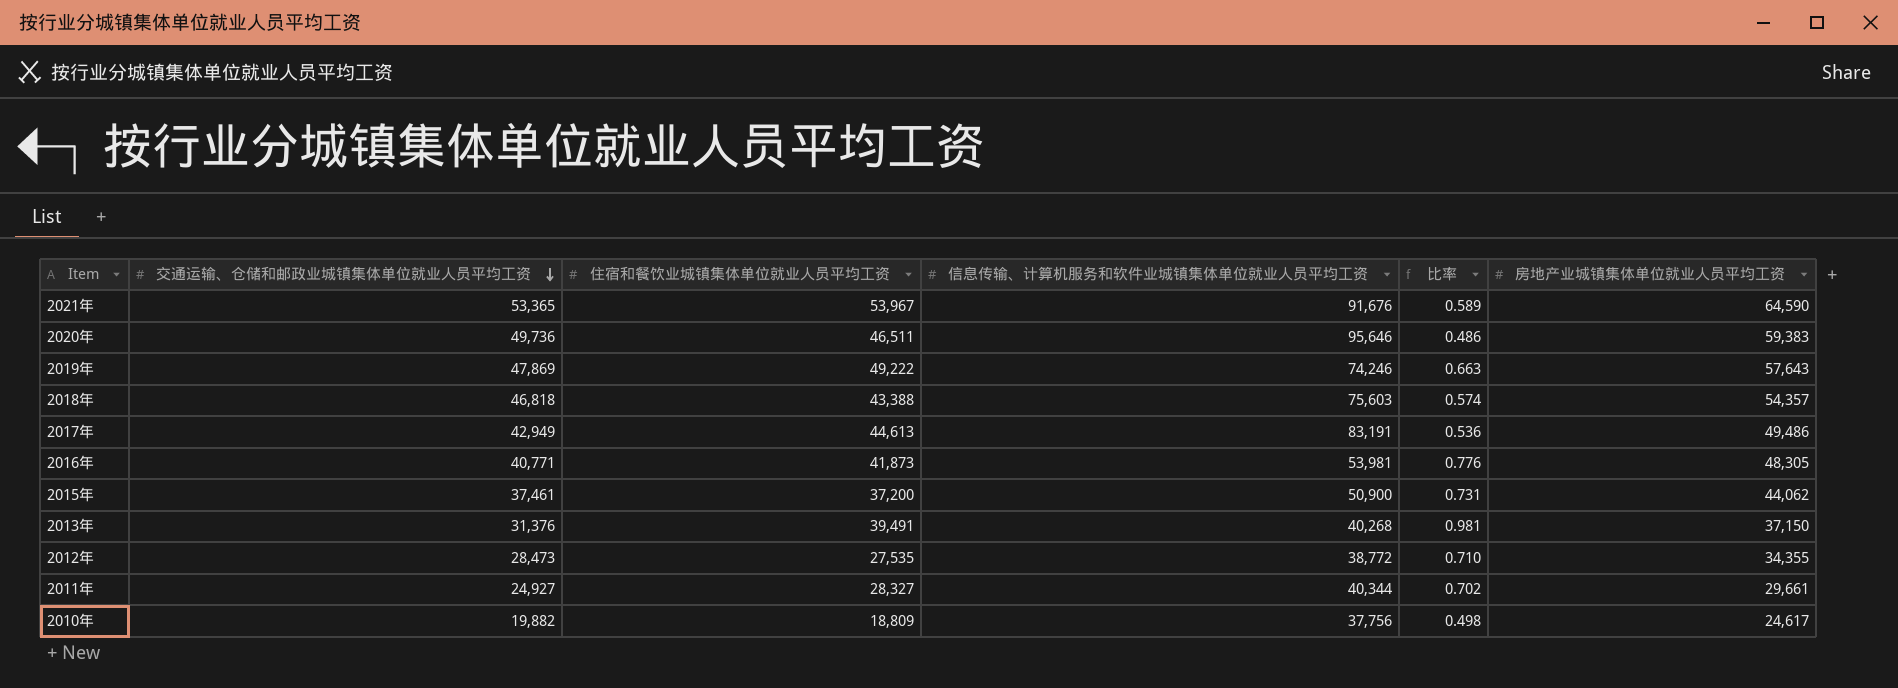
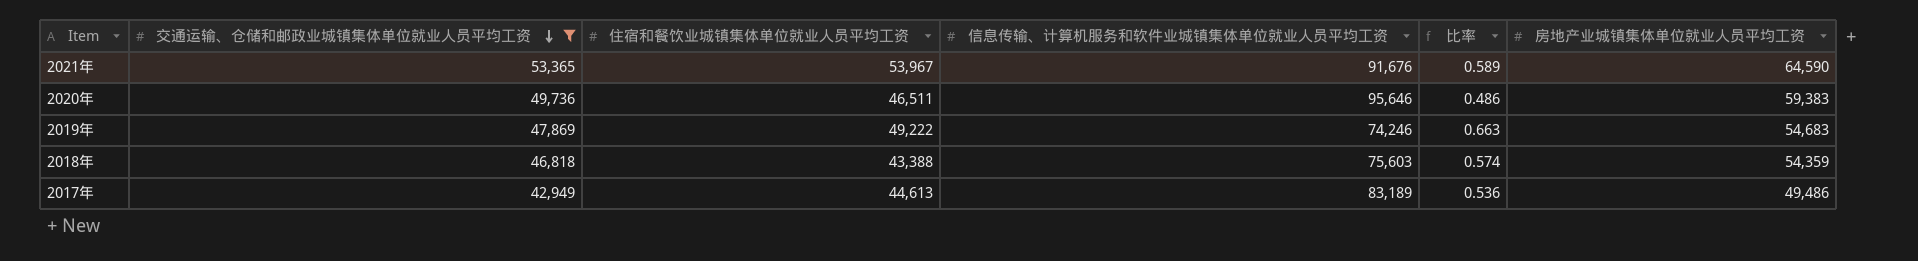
filter: none -> 交通运输、仓储和邮政业城镇集体单位就业人员平均工资 >= 42,949
2019年 | 房地产业城镇集体单位就业人员平均工资: 57,643 -> 54,683
2018年 | 房地产业城镇集体单位就业人员平均工资: 54,357 -> 54,359
2017年 | 信息传输、计算机服务和软件业城镇集体单位就业人员平均工资: 83,191 -> 83,189

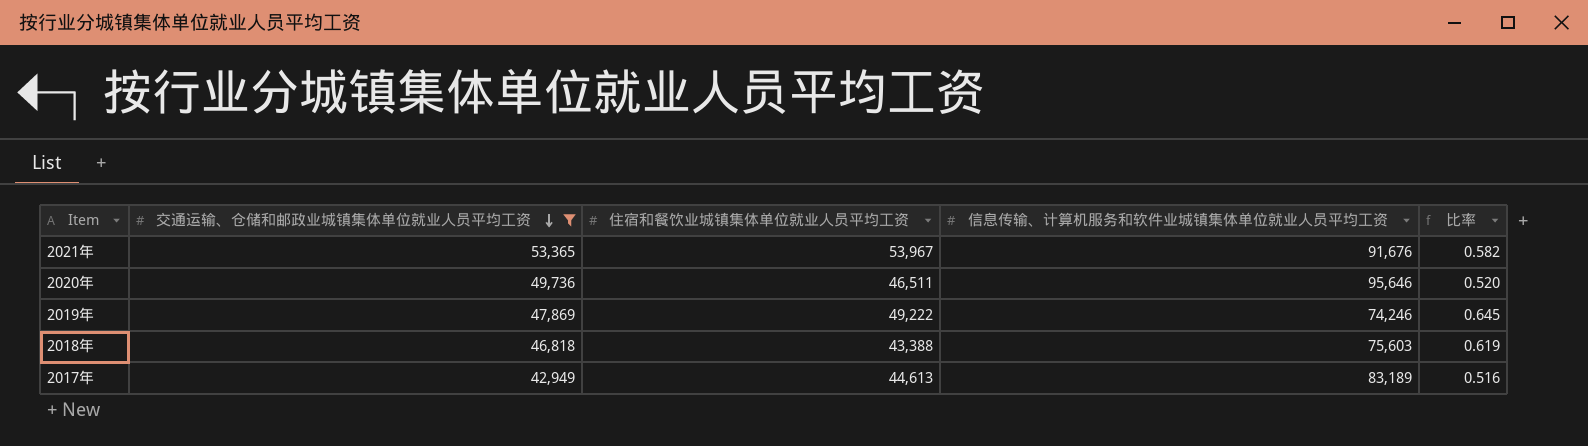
column 房地产业城镇集体单位就业人员平均工资 | position: 6 -> none
column 比率 | formula: [住宿和餐饮业城镇集体单位就业人员平均工资] / [信息传输、计算机服务和软件业城镇集体单位就业人员平均工资] -> [交通运输、仓储和邮政业城镇集体单位就业人员平均工资] / [信息传输、计算机服务和软件业城镇集体单位就业人员平均工资]

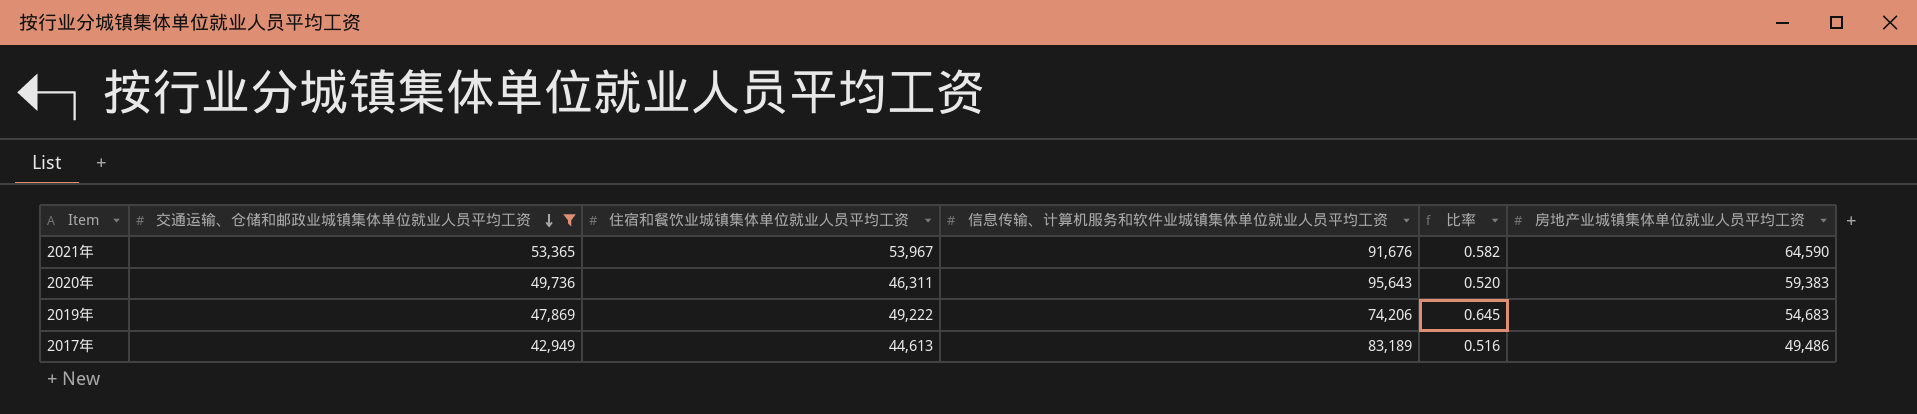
column 房地产业城镇集体单位就业人员平均工资 | position: none -> 6
row 2018年: 46,818 | 43,388 | 75,603 | 0.619 -> none
2020年 | 住宿和餐饮业城镇集体单位就业人员平均工资: 46,511 -> 46,311
2020年 | 信息传输、计算机服务和软件业城镇集体单位就业人员平均工资: 95,646 -> 95,643
2019年 | 信息传输、计算机服务和软件业城镇集体单位就业人员平均工资: 74,246 -> 74,206

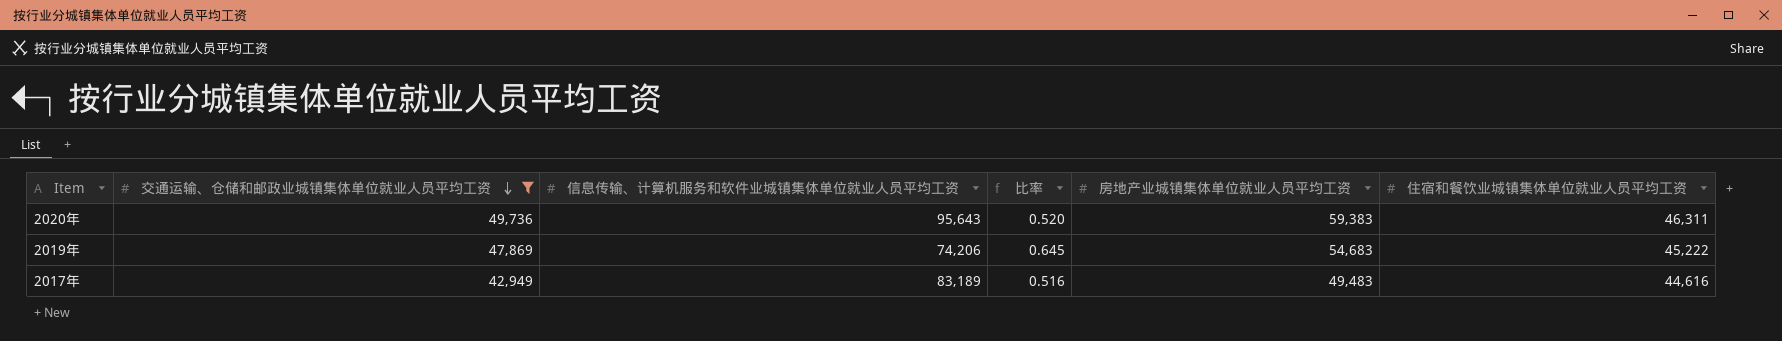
column 住宿和餐饮业城镇集体单位就业人员平均工资 | position: 3 -> 6
row 2021年: 53,365 | 53,967 | 91,676 | 0.582 | 64,590 -> none
2019年 | 住宿和餐饮业城镇集体单位就业人员平均工资: 49,222 -> 45,222
2017年 | 房地产业城镇集体单位就业人员平均工资: 49,486 -> 49,483
2017年 | 住宿和餐饮业城镇集体单位就业人员平均工资: 44,613 -> 44,616

